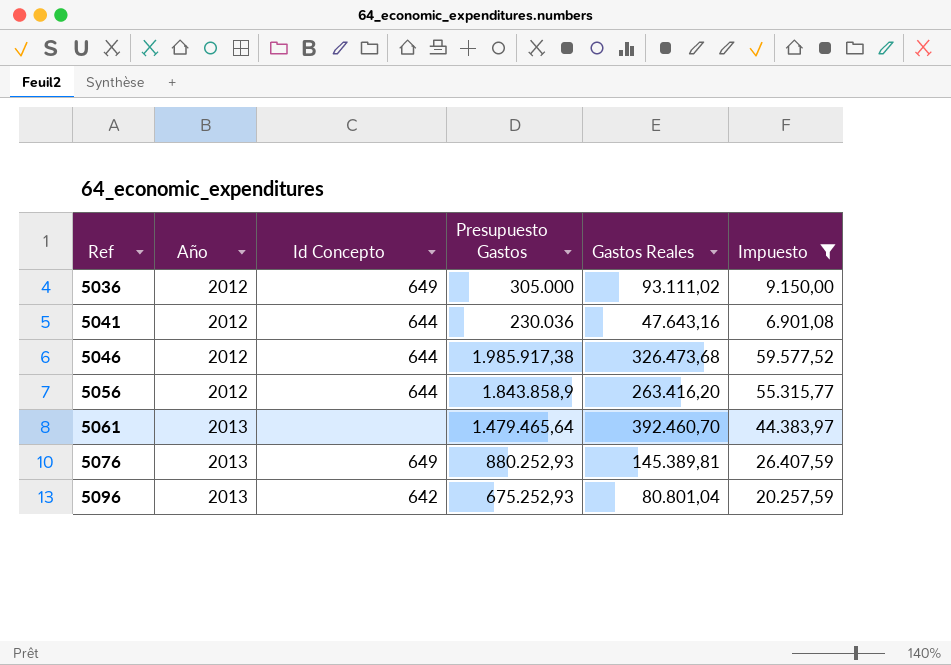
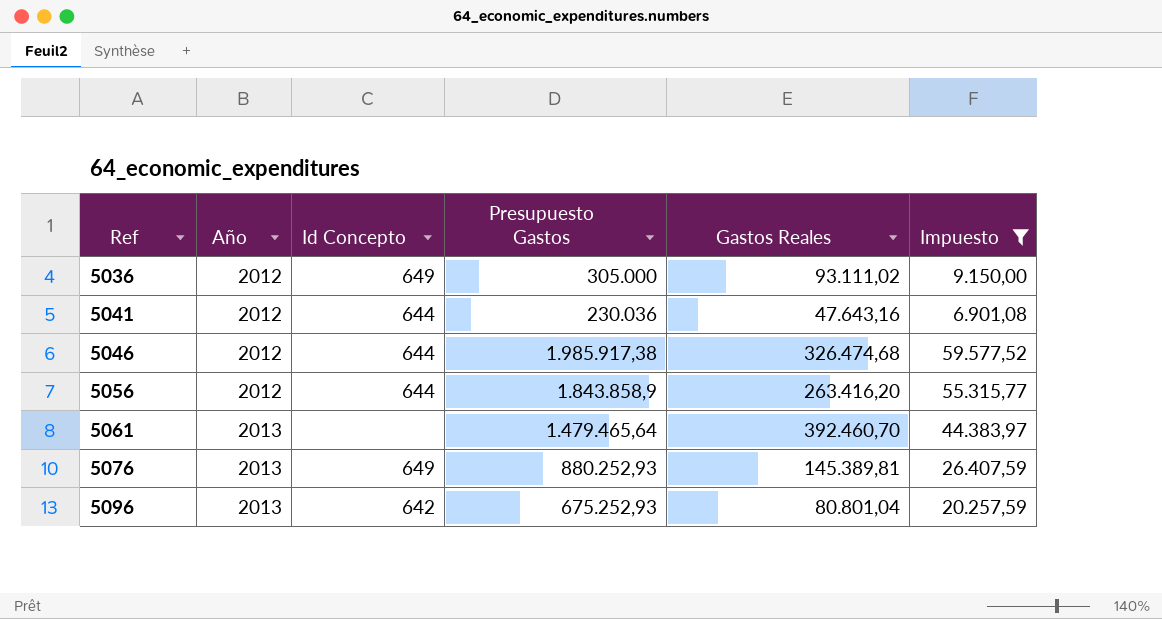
5046 | Gastos Reales: 326.473,68 -> 326.474,68

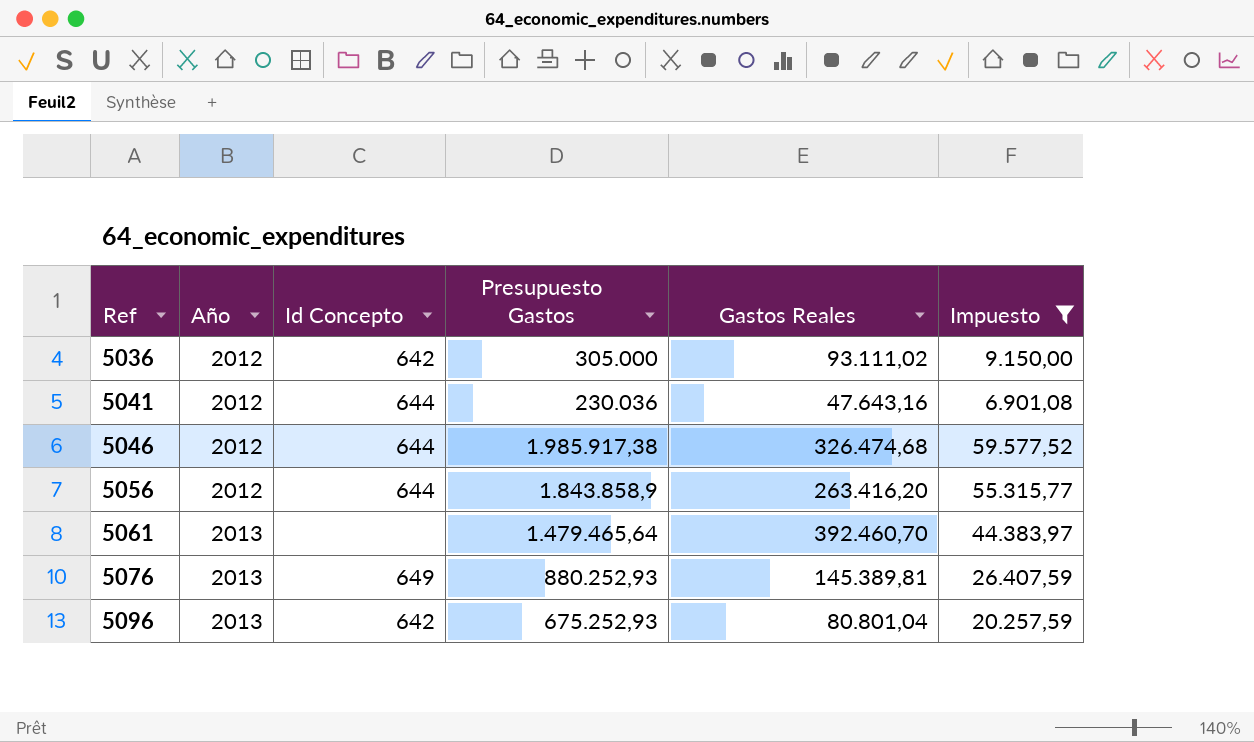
5036 | Id Concepto: 649 -> 642

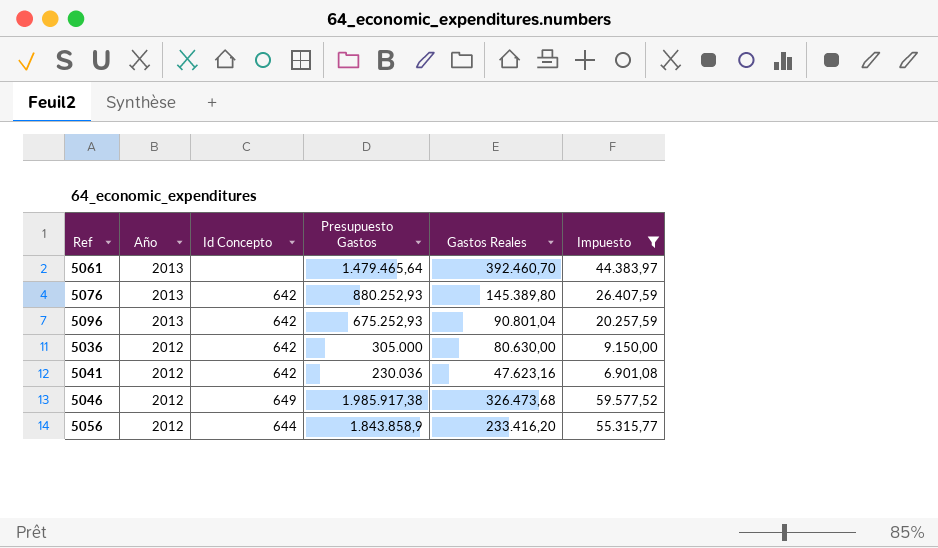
row order: Ref ascending -> Año descending
5076 | Id Concepto: 649 -> 642
5076 | Gastos Reales: 145.389,81 -> 145.389,80
5096 | Gastos Reales: 80.801,04 -> 90.801,04
5036 | Gastos Reales: 93.111,02 -> 80.630,00
5041 | Id Concepto: 644 -> 642
5041 | Gastos Reales: 47.643,16 -> 47.623,16
5046 | Id Concepto: 644 -> 649
5046 | Gastos Reales: 326.474,68 -> 326.473,68
5056 | Gastos Reales: 263.416,20 -> 233.416,20

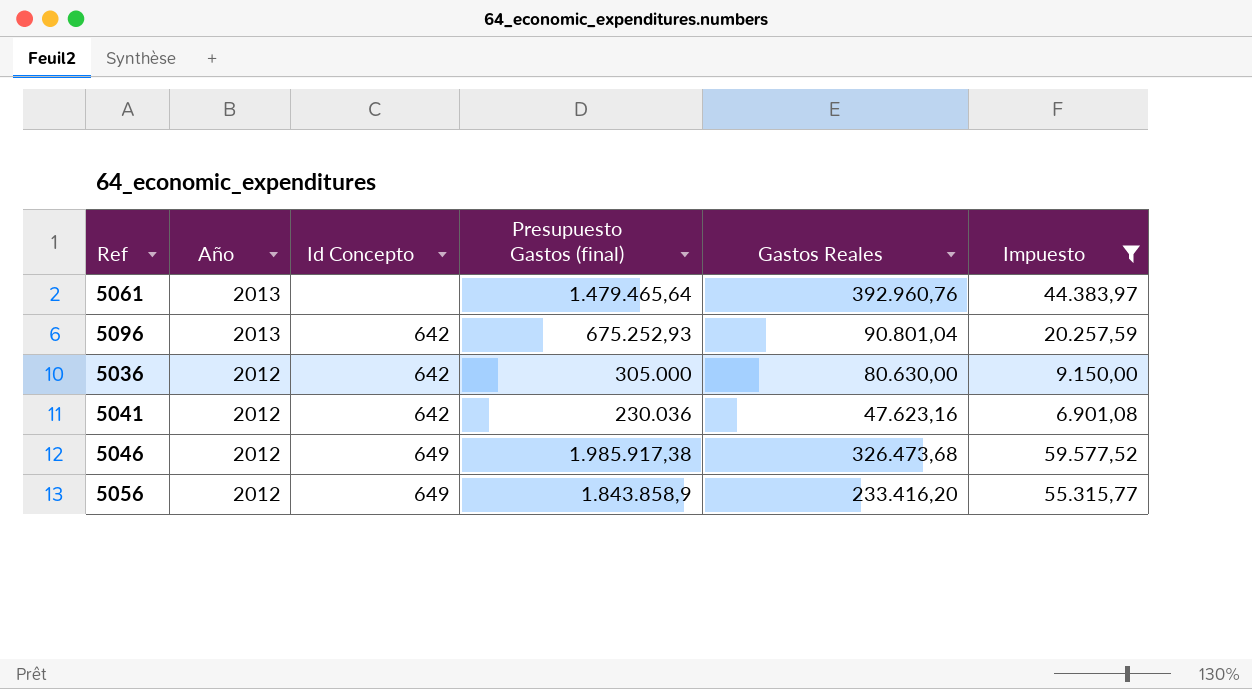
column name: Presupuesto Gastos -> Presupuesto Gastos (final)
row 5076: 2013 | 642 | 880.252,93 | 145.389,80 | 26.407,59 -> none
5061 | Gastos Reales: 392.460,70 -> 392.960,76
5056 | Id Concepto: 644 -> 649

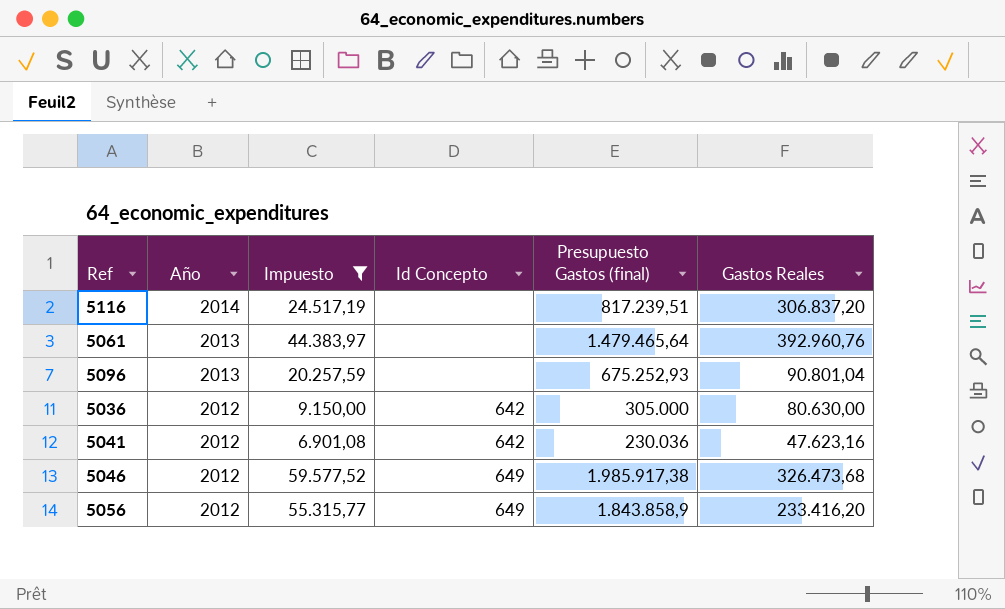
column Impuesto | position: 6 -> 3
row 5116: none -> 2014 | 24.517,19 | none | 817.239,51 | 306.837,20
5096 | Id Concepto: 642 -> none

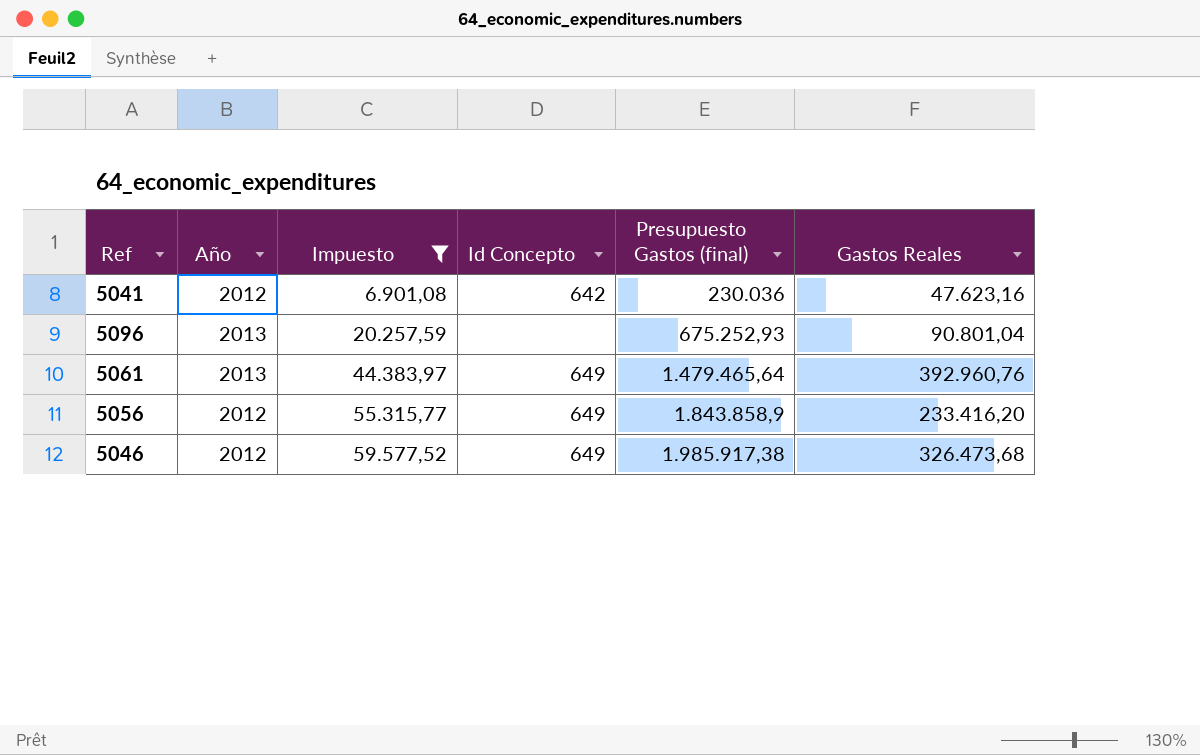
row order: Año descending -> Impuesto ascending
row 5116: 2014 | 24.517,19 | none | 817.239,51 | 306.837,20 -> none
row 5036: 2012 | 9.150,00 | 642 | 305.000 | 80.630,00 -> none
5061 | Id Concepto: none -> 649

